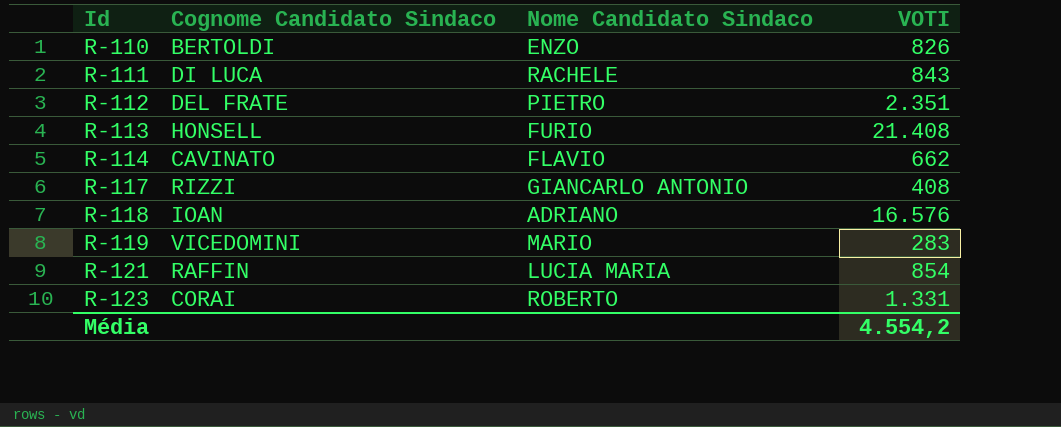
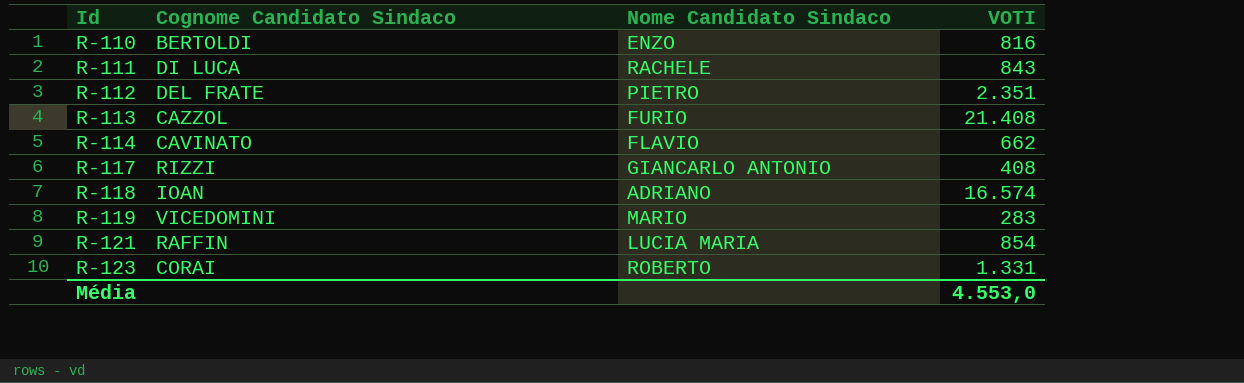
R-110 | VOTI: 826 -> 816
R-113 | Cognome Candidato Sindaco: HONSELL -> CAZZOL
R-118 | VOTI: 16.576 -> 16.574
Média | VOTI: 4.554,2 -> 4.553,0

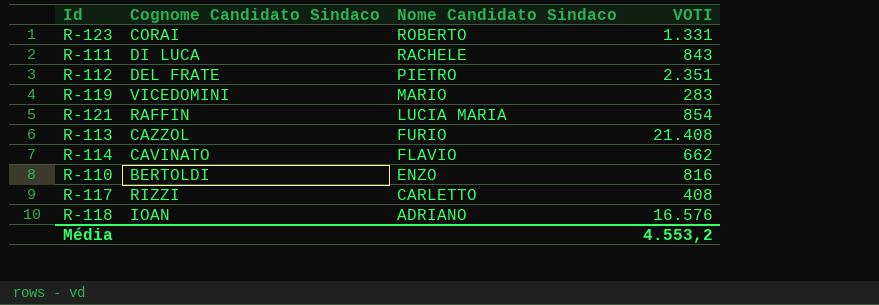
row order: Id ascending -> Nome Candidato Sindaco descending
R-117 | Nome Candidato Sindaco: GIANCARLO ANTONIO -> CARLETTO
R-118 | VOTI: 16.574 -> 16.576
Média | VOTI: 4.553,0 -> 4.553,2

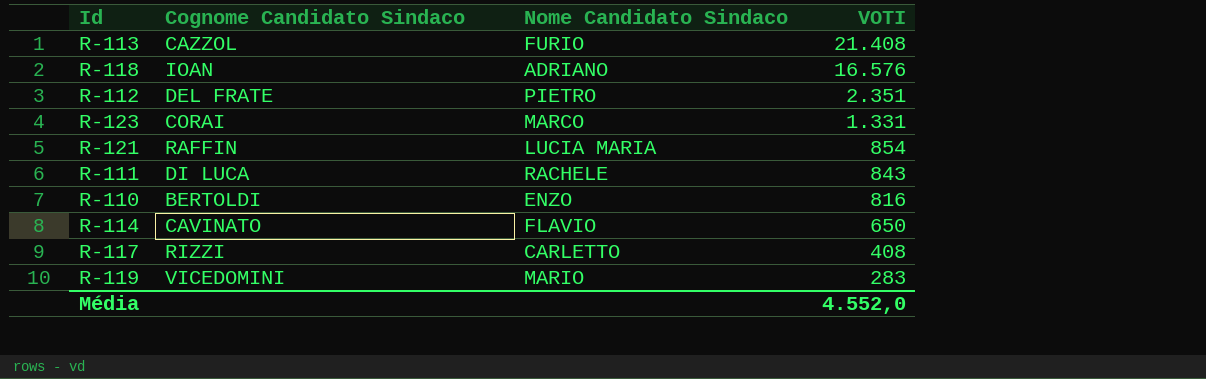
row order: Nome Candidato Sindaco descending -> VOTI descending
R-123 | Nome Candidato Sindaco: ROBERTO -> MARCO
R-114 | VOTI: 662 -> 650
Média | VOTI: 4.553,2 -> 4.552,0

